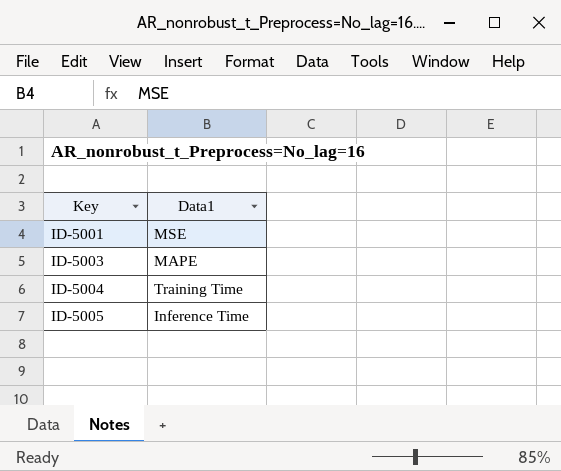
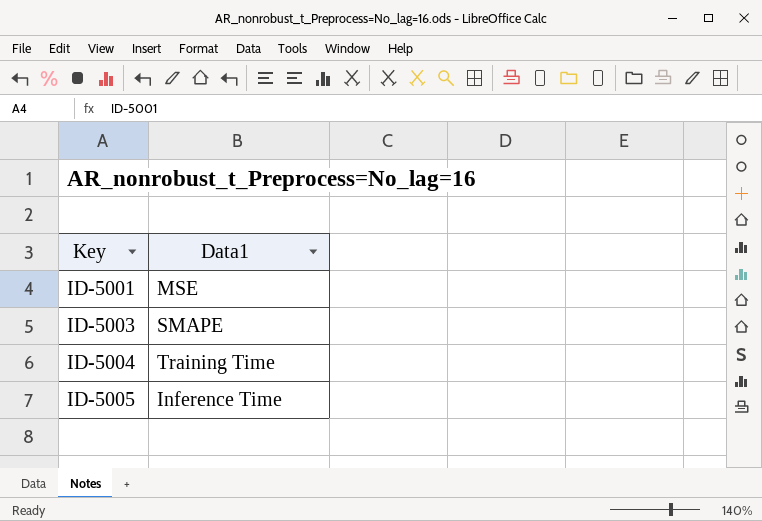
ID-5003 | Data1: MAPE -> SMAPE

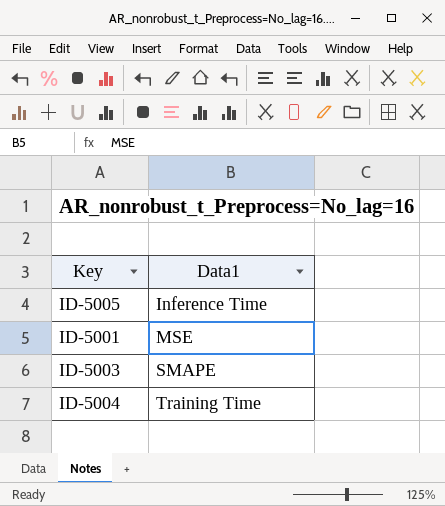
row order: Key ascending -> Data1 ascending

